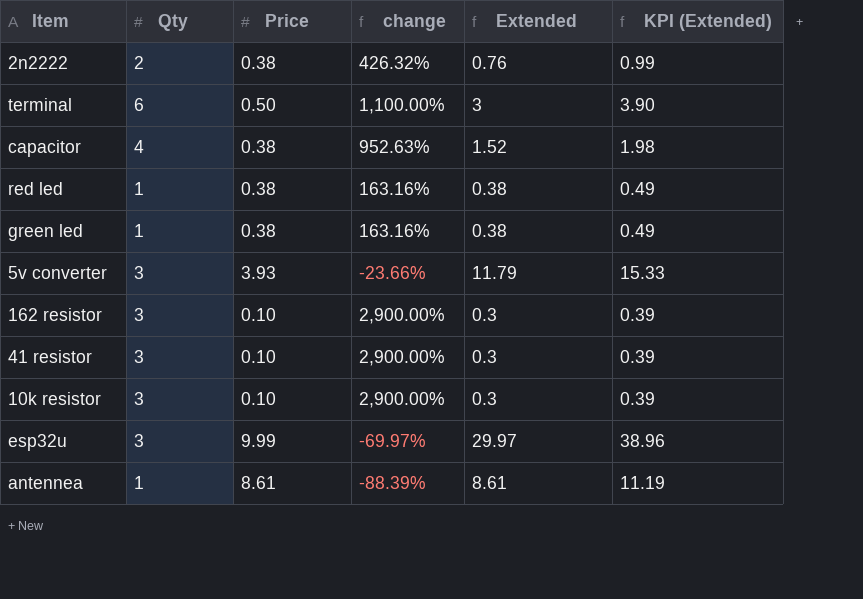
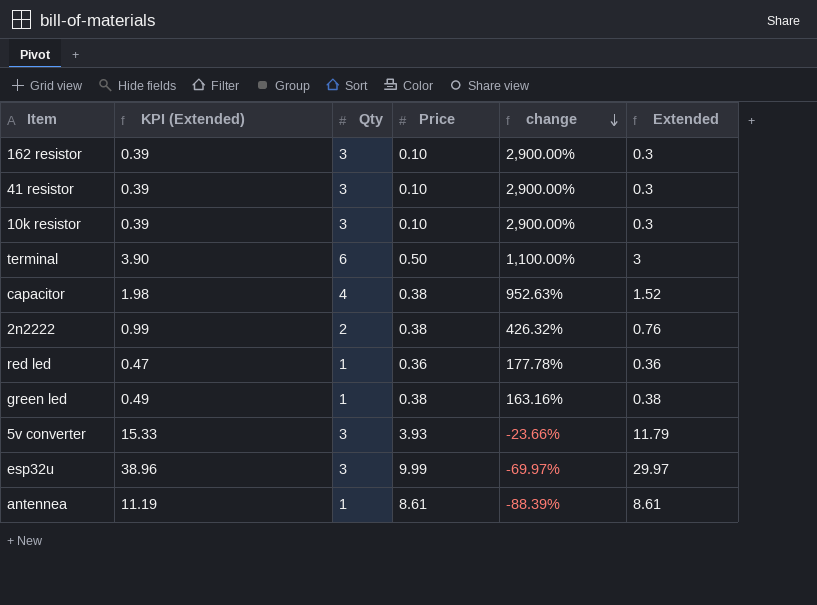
row order: none -> change descending
column KPI (Extended) | position: 6 -> 2
red led | KPI (Extended): 0.49 -> 0.47
red led | Price: 0.38 -> 0.36
red led | change: 163.16% -> 177.78%
red led | Extended: 0.38 -> 0.36

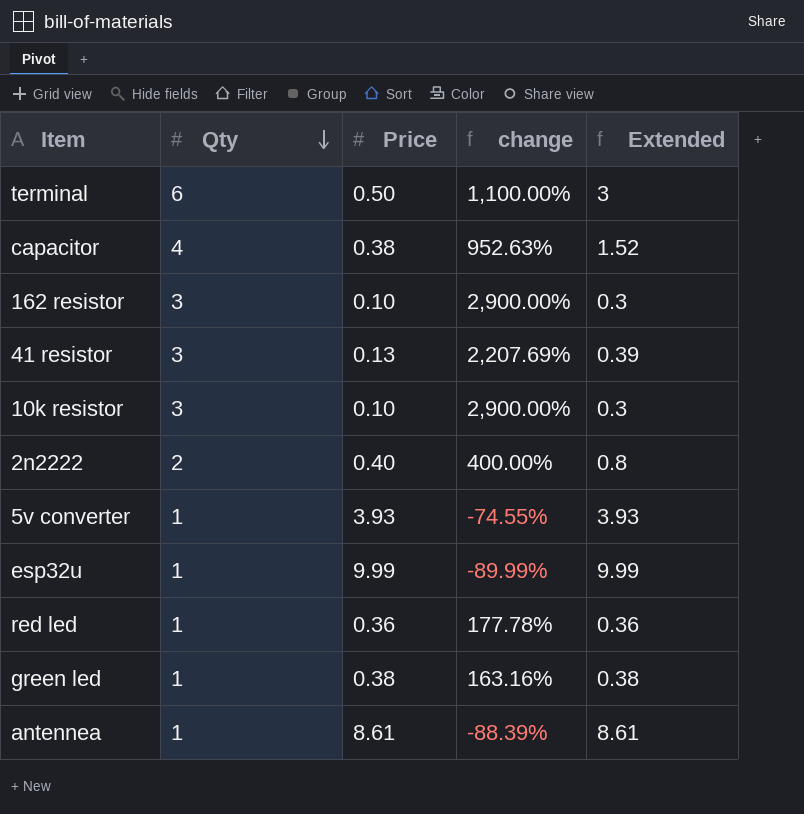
row order: change descending -> Qty descending
column KPI (Extended) | formula: [Extended] * 1.3 -> none
41 resistor | Price: 0.10 -> 0.13
41 resistor | change: 2,900.00% -> 2,207.69%
41 resistor | Extended: 0.3 -> 0.39
2n2222 | Price: 0.38 -> 0.40
2n2222 | change: 426.32% -> 400.00%
2n2222 | Extended: 0.76 -> 0.8
5v converter | Qty: 3 -> 1
5v converter | change: -23.66% -> -74.55%
5v converter | Extended: 11.79 -> 3.93
esp32u | Qty: 3 -> 1
esp32u | change: -69.97% -> -89.99%
esp32u | Extended: 29.97 -> 9.99

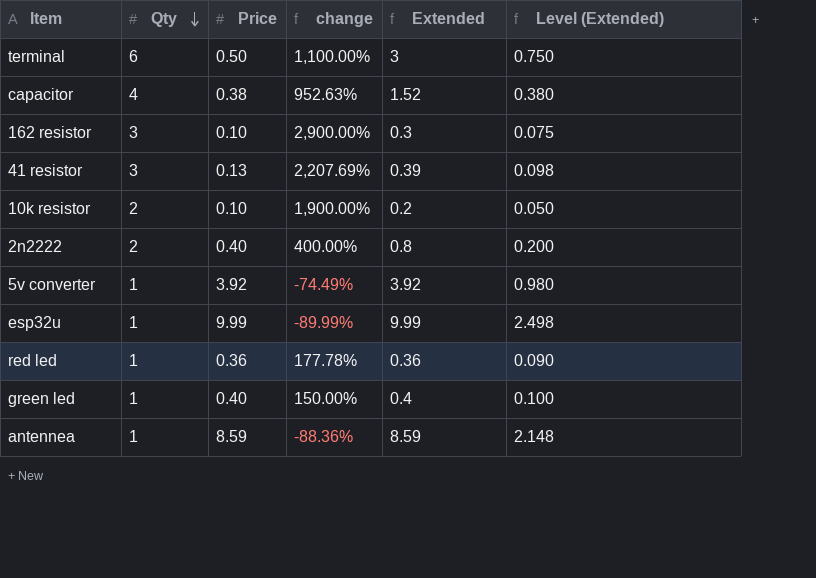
column Level (Extended) | formula: none -> [Extended] * 0.25
10k resistor | Qty: 3 -> 2
10k resistor | change: 2,900.00% -> 1,900.00%
10k resistor | Extended: 0.3 -> 0.2
5v converter | Price: 3.93 -> 3.92
5v converter | change: -74.55% -> -74.49%
5v converter | Extended: 3.93 -> 3.92
green led | Price: 0.38 -> 0.40
green led | change: 163.16% -> 150.00%
green led | Extended: 0.38 -> 0.4
antennea | Price: 8.61 -> 8.59
antennea | change: -88.39% -> -88.36%
antennea | Extended: 8.61 -> 8.59

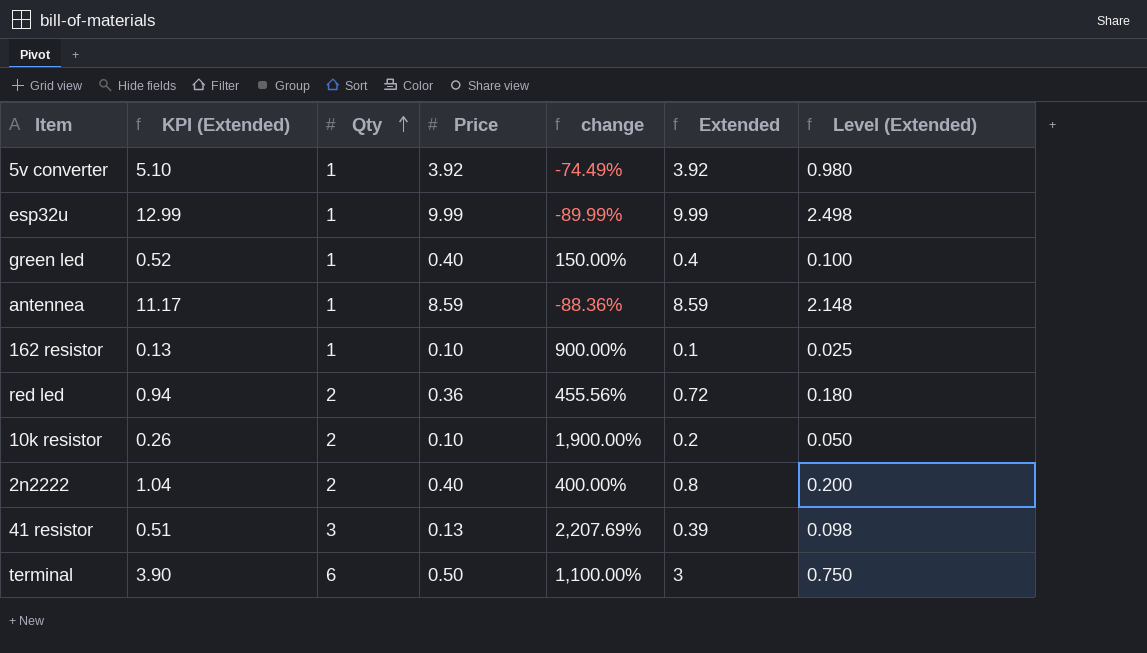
row order: Qty descending -> Qty ascending
column KPI (Extended) | formula: none -> [Extended] * 1.3
row capacitor: 4 | 0.38 | 952.63% | 1.52 | 0.380 -> none
162 resistor | Qty: 3 -> 1
162 resistor | change: 2,900.00% -> 900.00%
162 resistor | Extended: 0.3 -> 0.1
162 resistor | Level (Extended): 0.075 -> 0.025
red led | Qty: 1 -> 2
red led | change: 177.78% -> 455.56%
red led | Extended: 0.36 -> 0.72
red led | Level (Extended): 0.090 -> 0.180

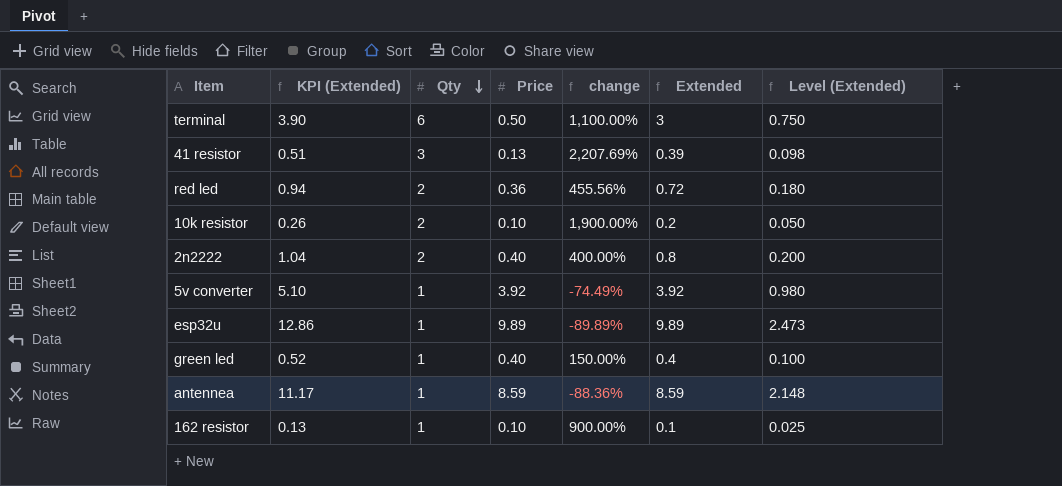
row order: Qty ascending -> Qty descending
esp32u | KPI (Extended): 12.99 -> 12.86
esp32u | Price: 9.99 -> 9.89
esp32u | change: -89.99% -> -89.89%
esp32u | Extended: 9.99 -> 9.89
esp32u | Level (Extended): 2.498 -> 2.473

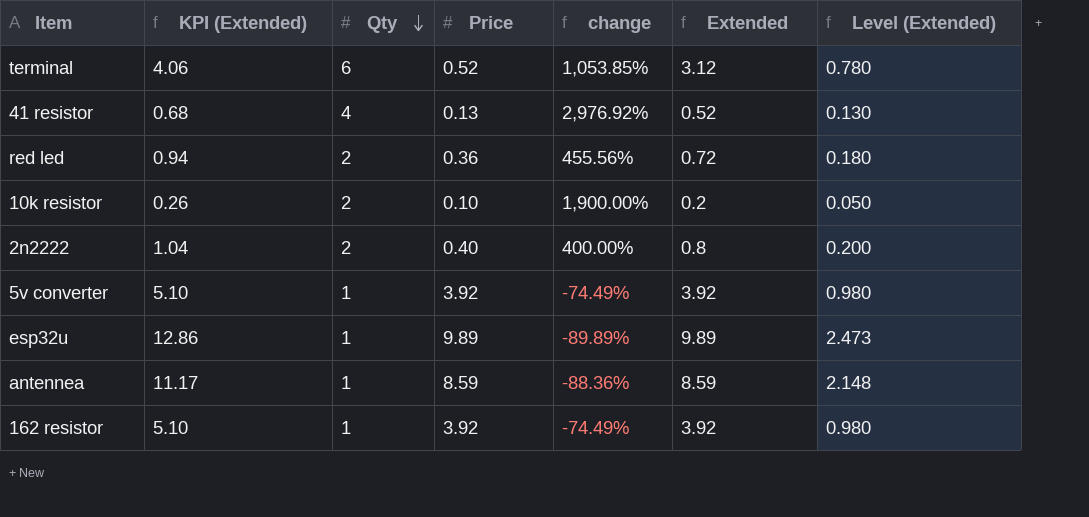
row green led: 0.52 | 1 | 0.40 | 150.00% | 0.4 | 0.100 -> none
terminal | KPI (Extended): 3.90 -> 4.06
terminal | Price: 0.50 -> 0.52
terminal | change: 1,100.00% -> 1,053.85%
terminal | Extended: 3 -> 3.12
terminal | Level (Extended): 0.750 -> 0.780
41 resistor | KPI (Extended): 0.51 -> 0.68
41 resistor | Qty: 3 -> 4
41 resistor | change: 2,207.69% -> 2,976.92%
41 resistor | Extended: 0.39 -> 0.52
41 resistor | Level (Extended): 0.098 -> 0.130
162 resistor | KPI (Extended): 0.13 -> 5.10
162 resistor | Price: 0.10 -> 3.92
162 resistor | change: 900.00% -> -74.49%
162 resistor | Extended: 0.1 -> 3.92
162 resistor | Level (Extended): 0.025 -> 0.980

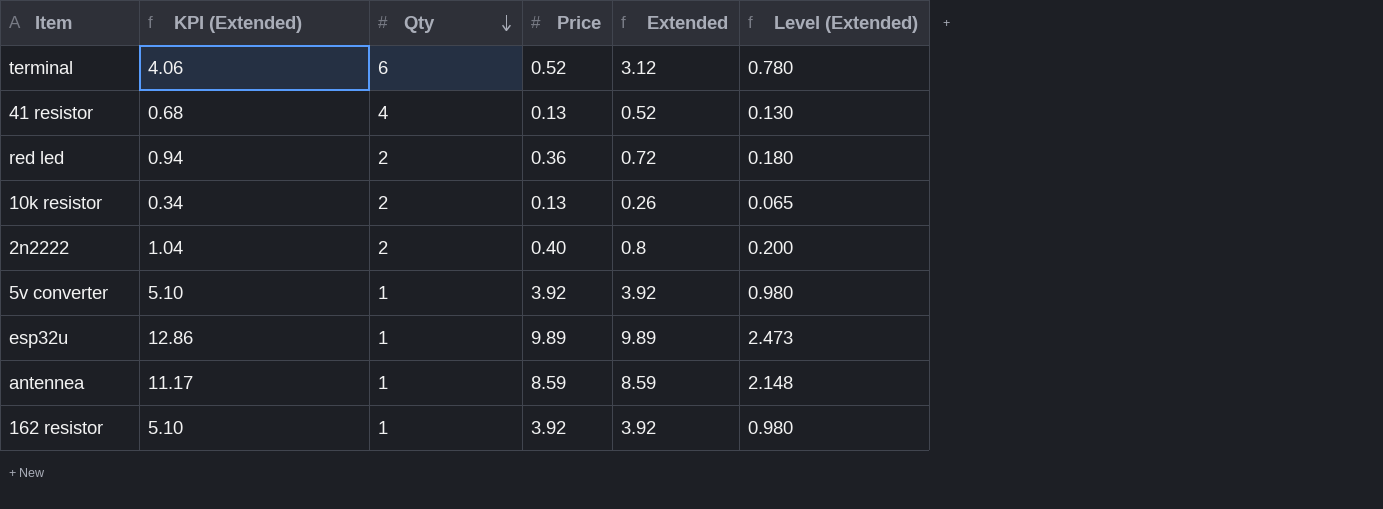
column change | formula: ([Qty] - [Price]) / [Price] -> none
10k resistor | KPI (Extended): 0.26 -> 0.34
10k resistor | Price: 0.10 -> 0.13
10k resistor | Extended: 0.2 -> 0.26
10k resistor | Level (Extended): 0.050 -> 0.065

